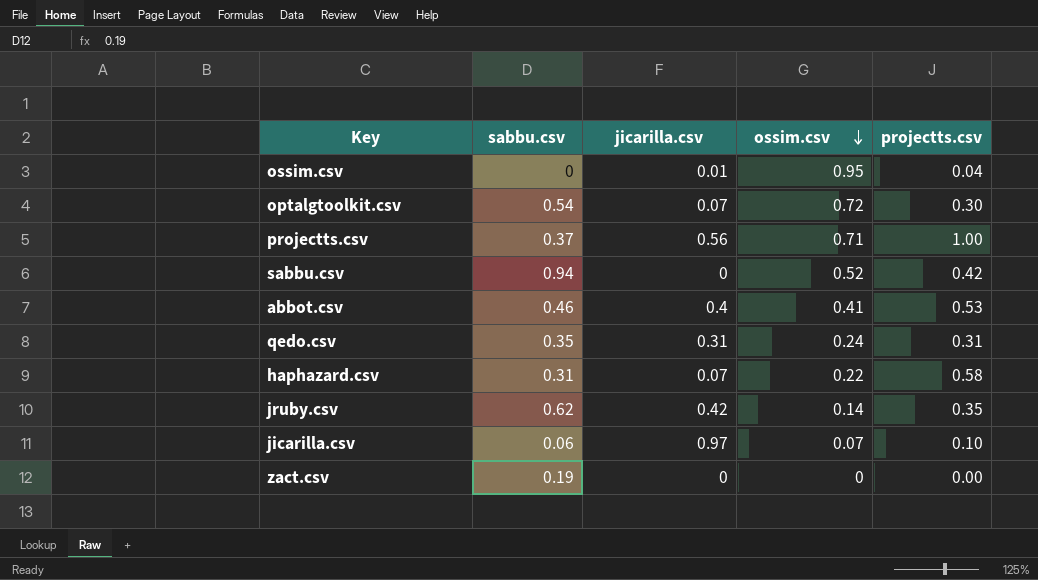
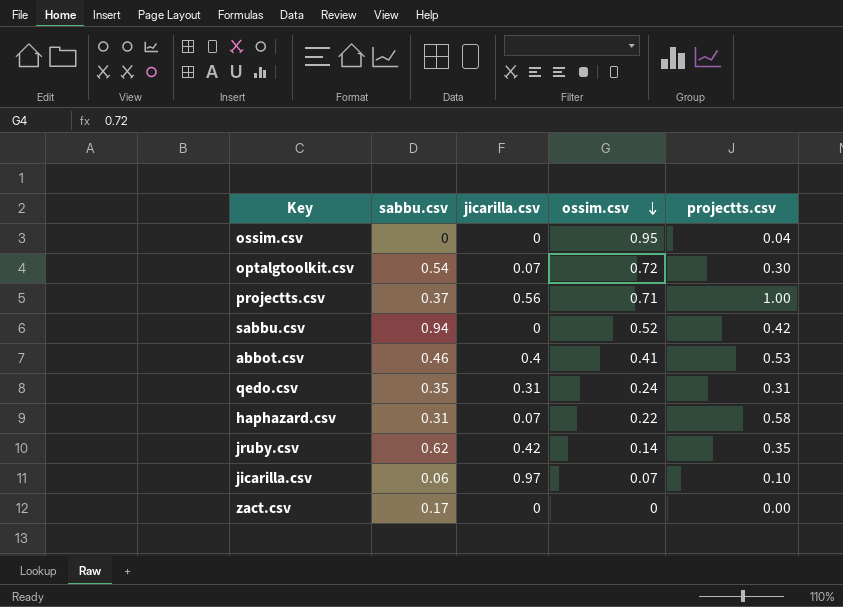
ossim.csv | jicarilla.csv: 0.01 -> 0
zact.csv | sabbu.csv: 0.19 -> 0.17

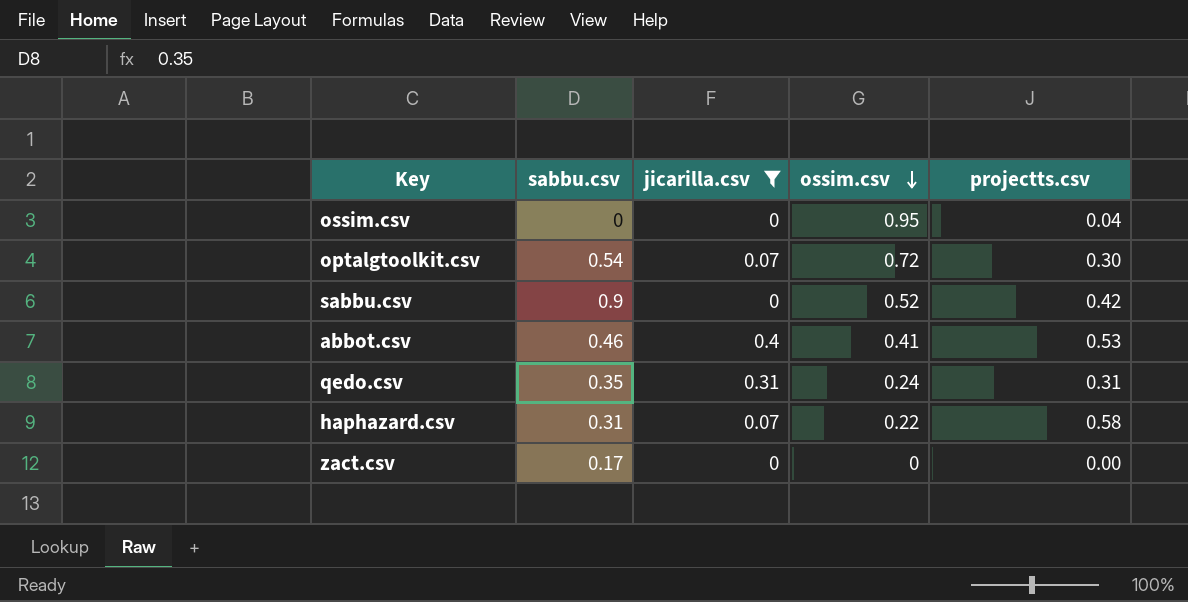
filter: none -> jicarilla.csv <= 0.4
sabbu.csv | sabbu.csv: 0.94 -> 0.9

